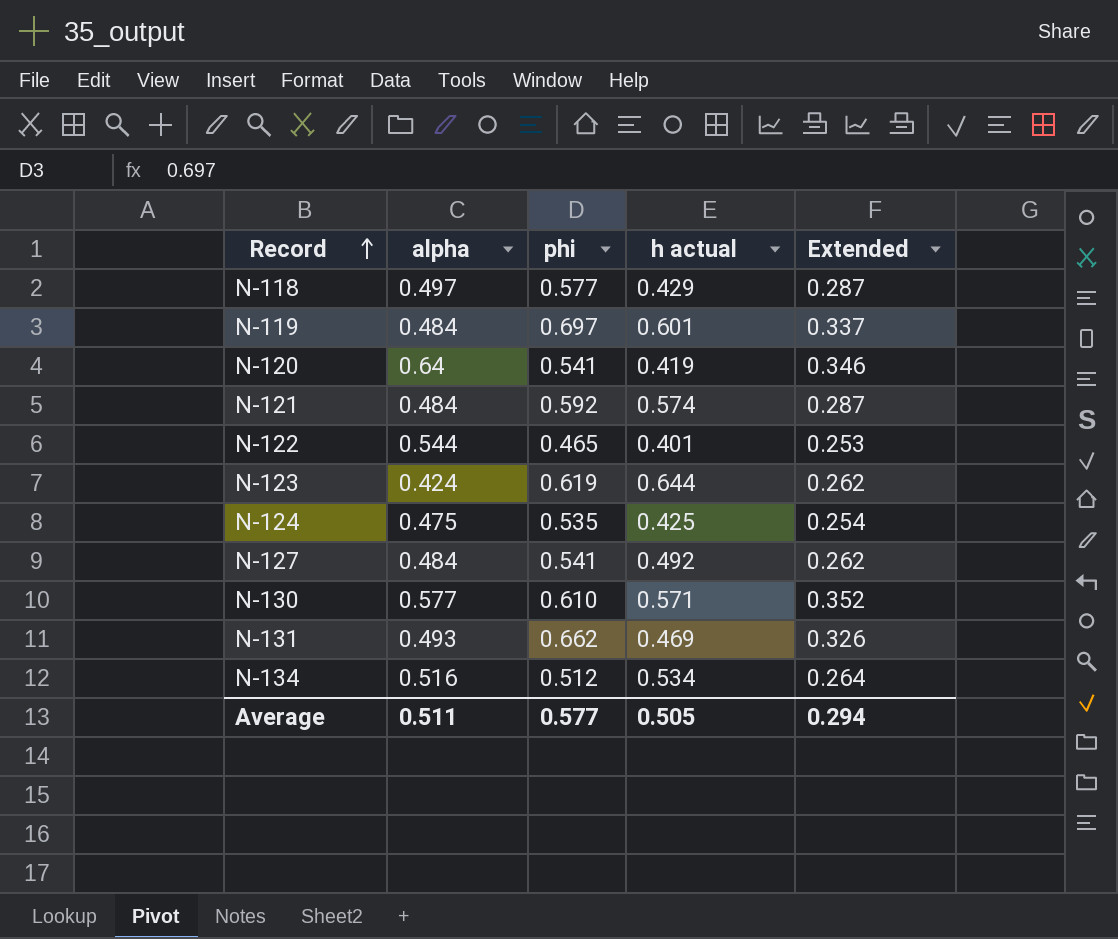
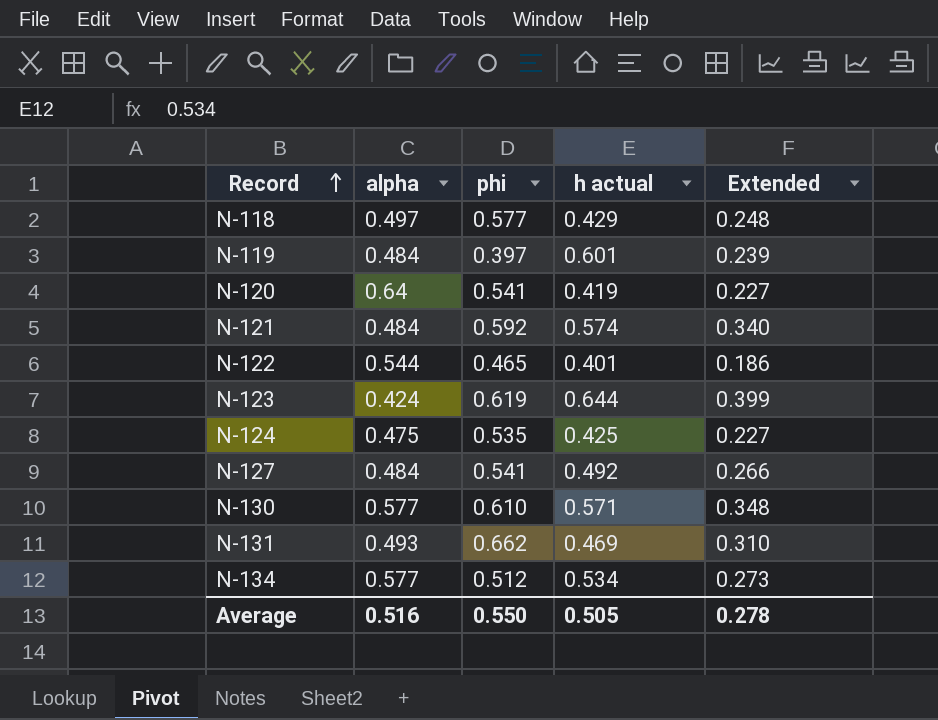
column Extended | formula: [alpha] * [phi] -> [phi] * [h actual]
N-119 | phi: 0.697 -> 0.397
N-134 | alpha: 0.516 -> 0.577
Average | alpha: 0.511 -> 0.516
Average | phi: 0.577 -> 0.550
Average | Extended: 0.294 -> 0.278

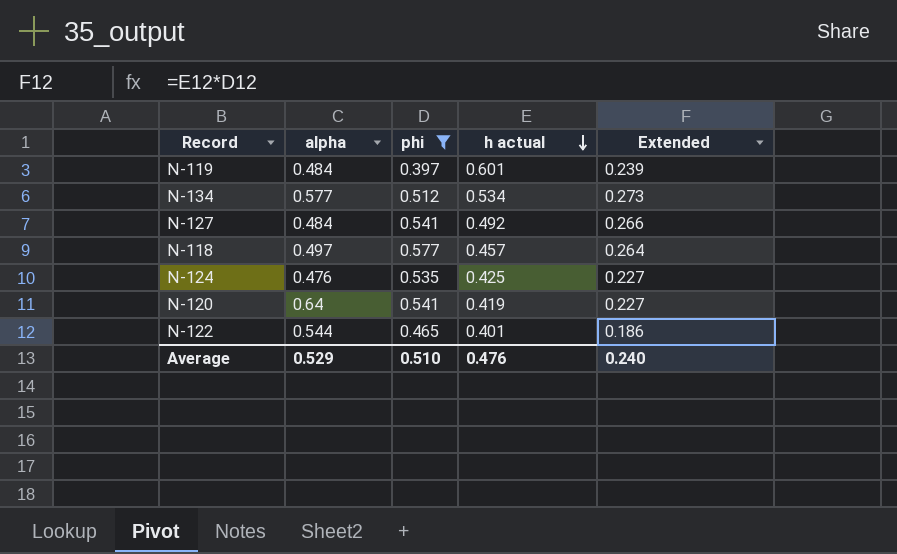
filter: none -> phi <= 0.577
row order: Record ascending -> h actual descending
N-118 | h actual: 0.429 -> 0.457
N-118 | Extended: 0.248 -> 0.264
N-124 | alpha: 0.475 -> 0.476
Average | alpha: 0.516 -> 0.529
Average | phi: 0.550 -> 0.510
Average | h actual: 0.505 -> 0.476
Average | Extended: 0.278 -> 0.240

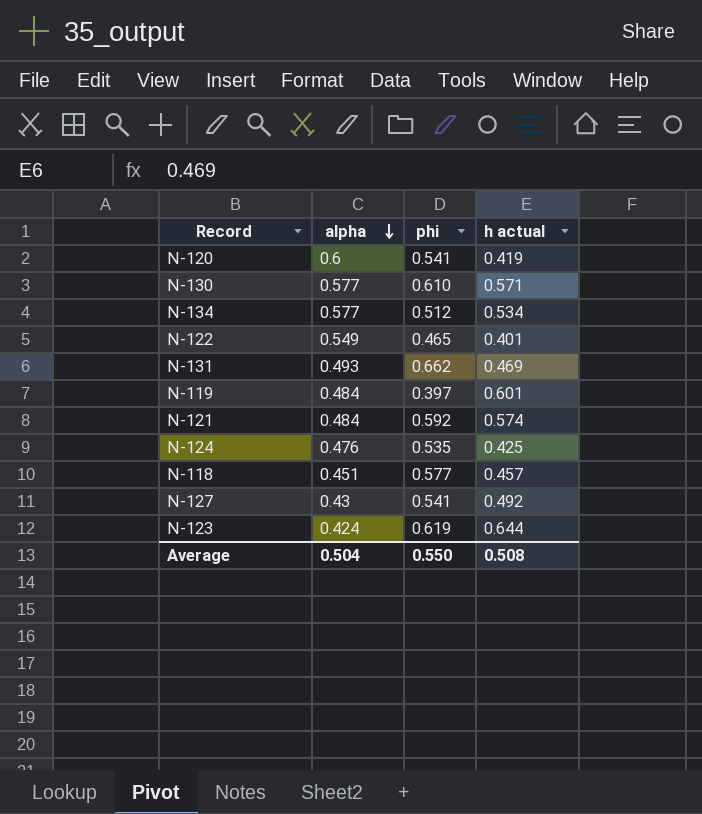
filter: phi <= 0.577 -> none
row order: h actual descending -> alpha descending
column Extended | formula: [phi] * [h actual] -> none
N-120 | alpha: 0.64 -> 0.6
N-122 | alpha: 0.544 -> 0.549
N-118 | alpha: 0.497 -> 0.451
N-127 | alpha: 0.484 -> 0.43
Average | alpha: 0.529 -> 0.504
Average | phi: 0.510 -> 0.550
Average | h actual: 0.476 -> 0.508

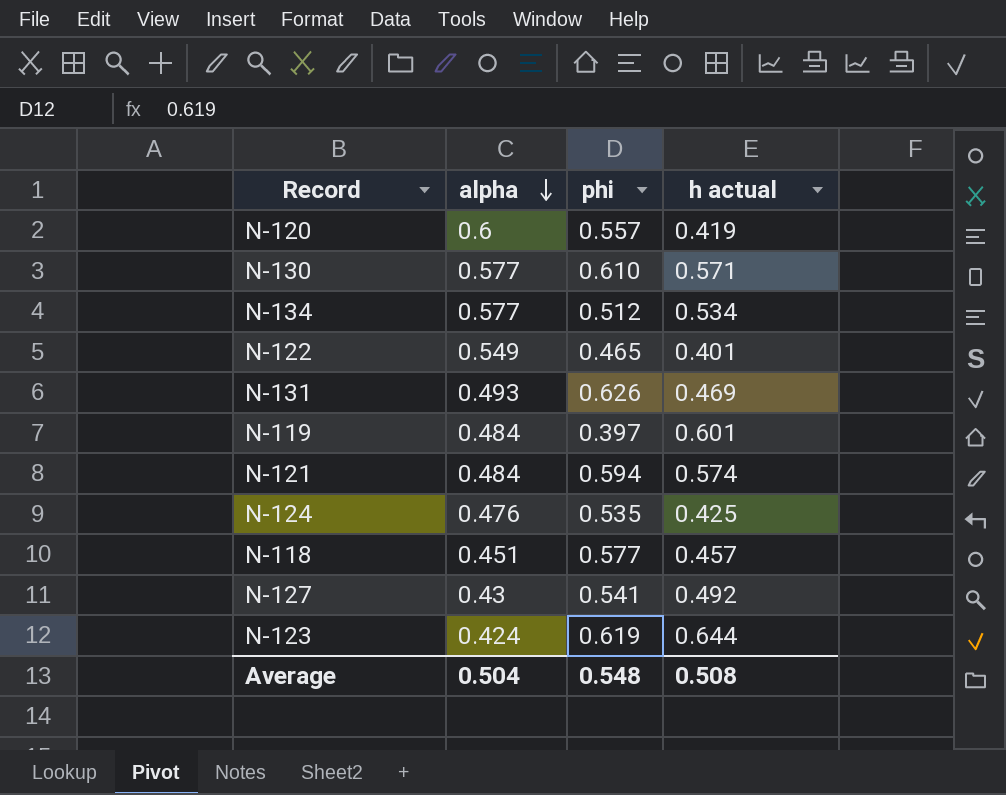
N-120 | phi: 0.541 -> 0.557
N-131 | phi: 0.662 -> 0.626
N-121 | phi: 0.592 -> 0.594
Average | phi: 0.550 -> 0.548

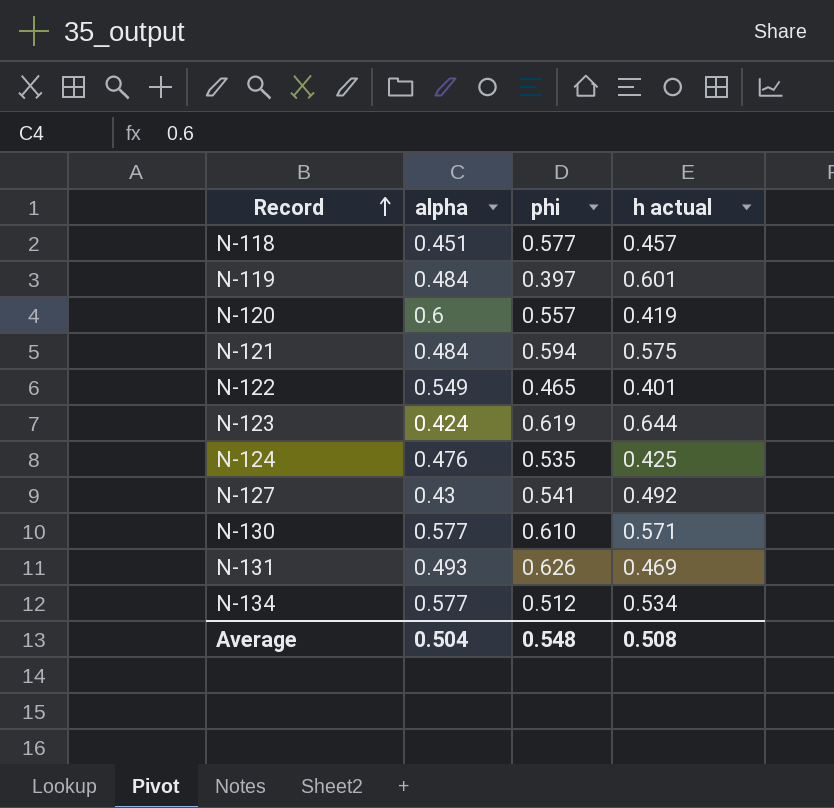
row order: alpha descending -> Record ascending
N-121 | h actual: 0.574 -> 0.575

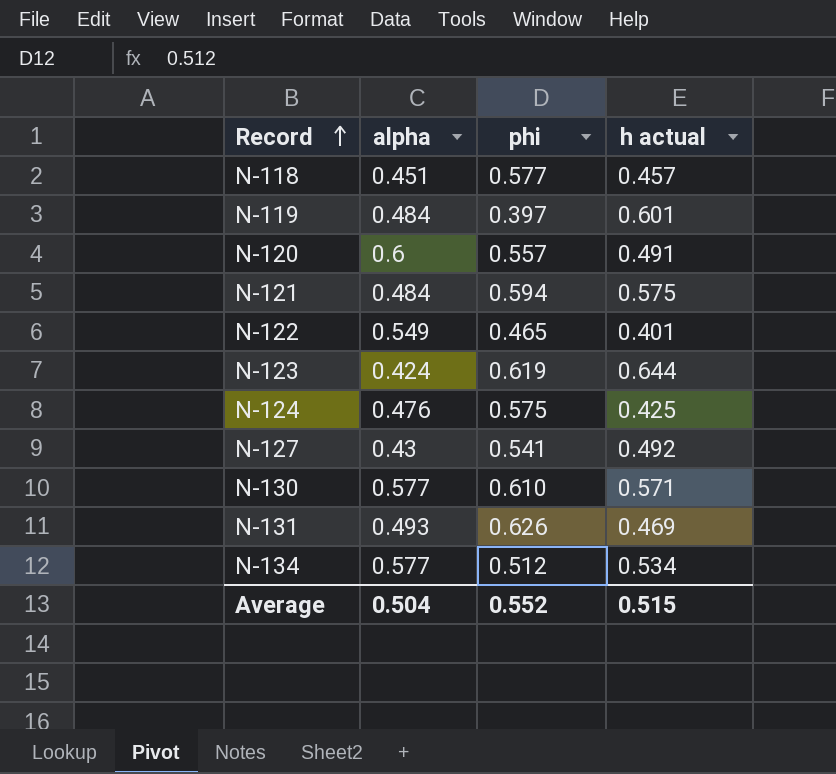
N-120 | h actual: 0.419 -> 0.491
N-124 | phi: 0.535 -> 0.575
Average | phi: 0.548 -> 0.552
Average | h actual: 0.508 -> 0.515

